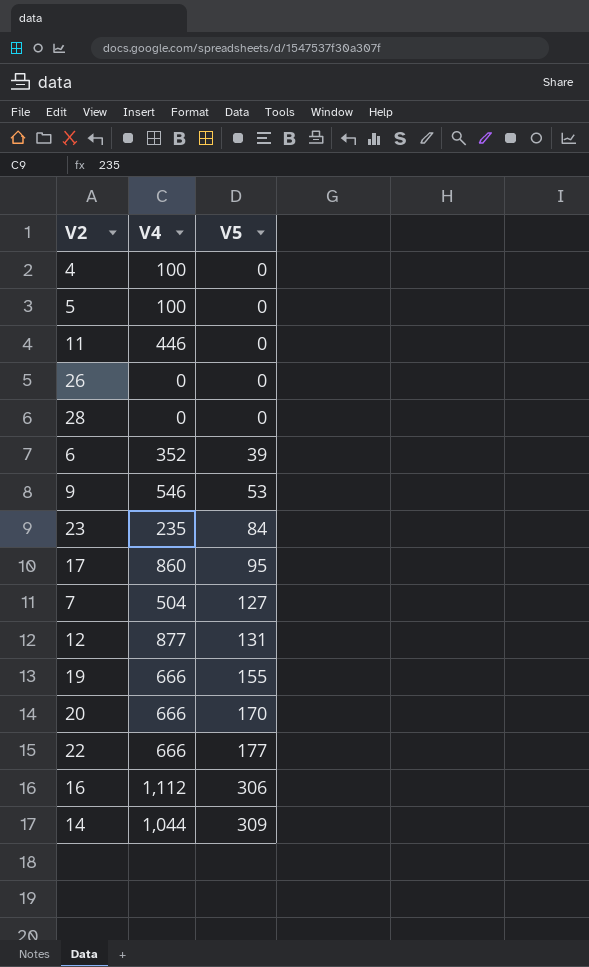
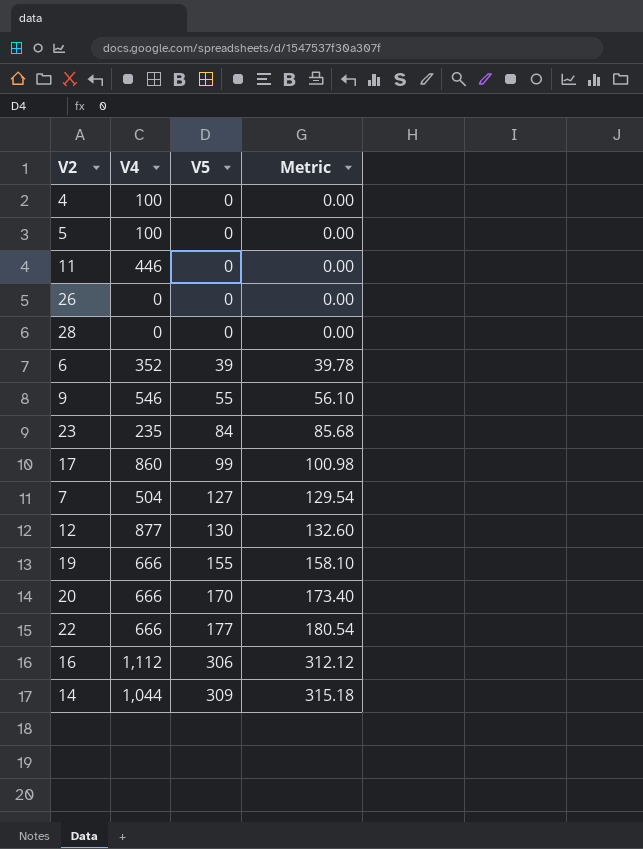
column Metric | formula: none -> [V5] * 1.02
9 | V5: 53 -> 55
17 | V5: 95 -> 99
12 | V5: 131 -> 130

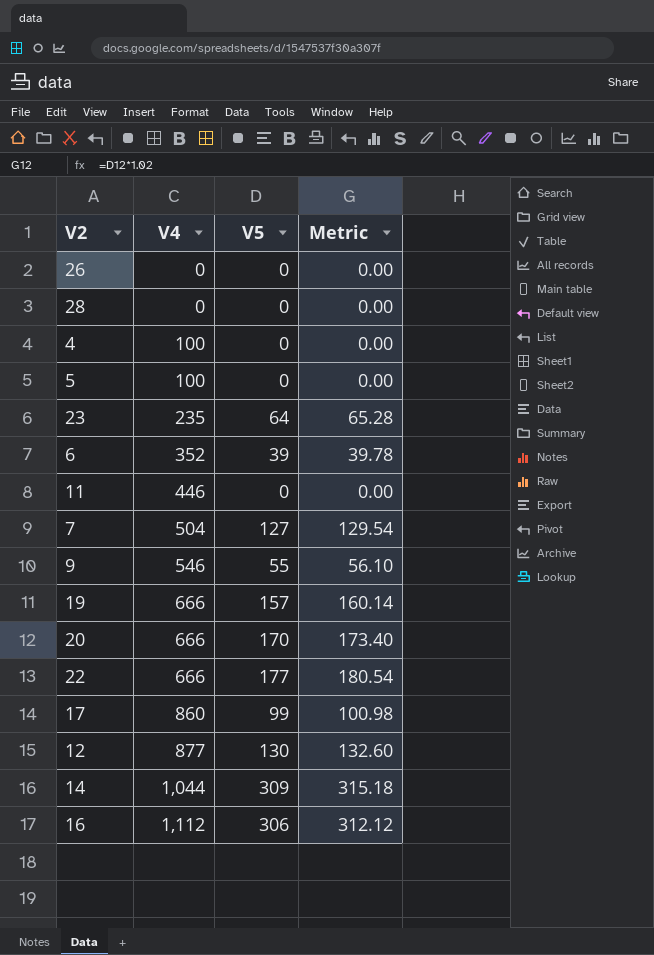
row order: V5 ascending -> V4 ascending
23 | V5: 84 -> 64
23 | Metric: 85.68 -> 65.28
19 | V5: 155 -> 157
19 | Metric: 158.10 -> 160.14

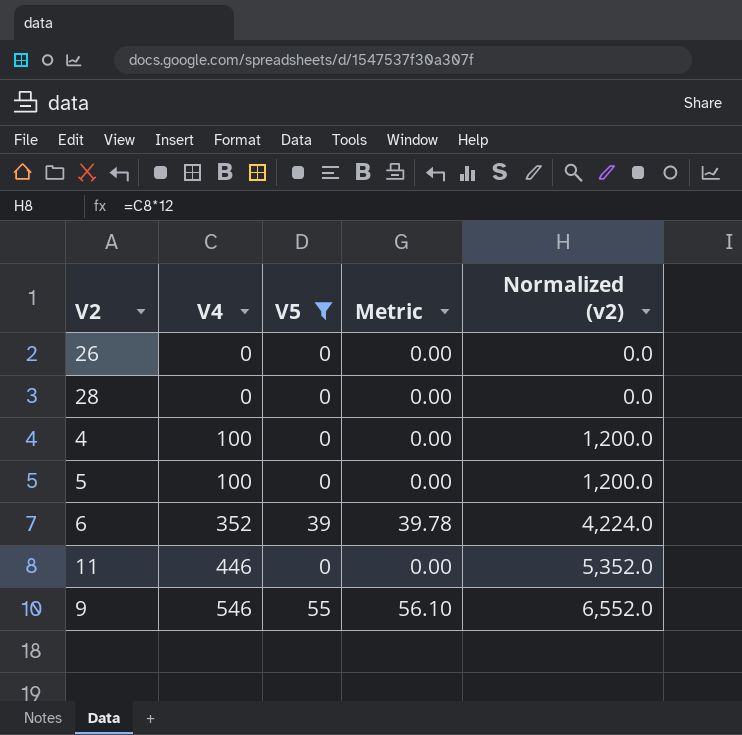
filter: none -> V5 <= 55
column Normalized (v2) | formula: none -> [V4] * 12

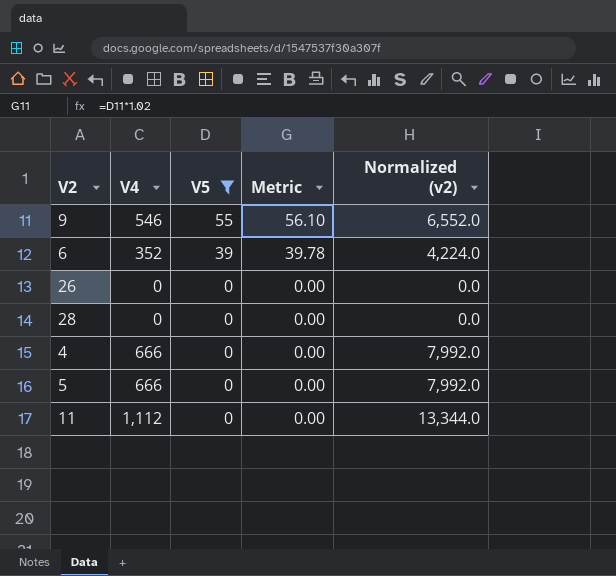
row order: V4 ascending -> V5 descending
4 | V4: 100 -> 666
4 | Normalized (v2): 1,200.0 -> 7,992.0
5 | V4: 100 -> 666
5 | Normalized (v2): 1,200.0 -> 7,992.0
11 | V4: 446 -> 1,112
11 | Normalized (v2): 5,352.0 -> 13,344.0

